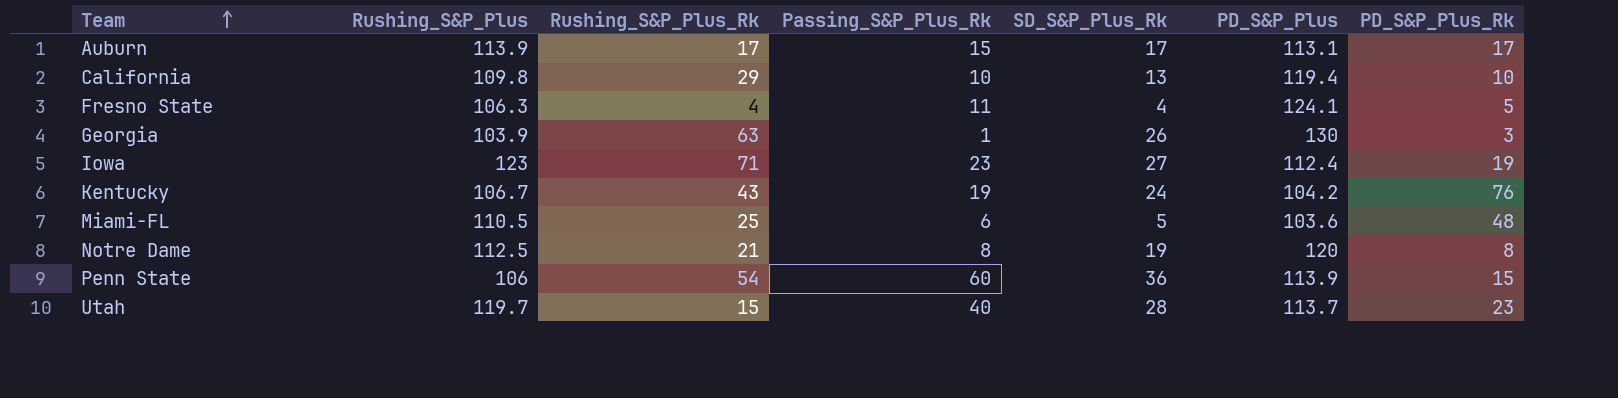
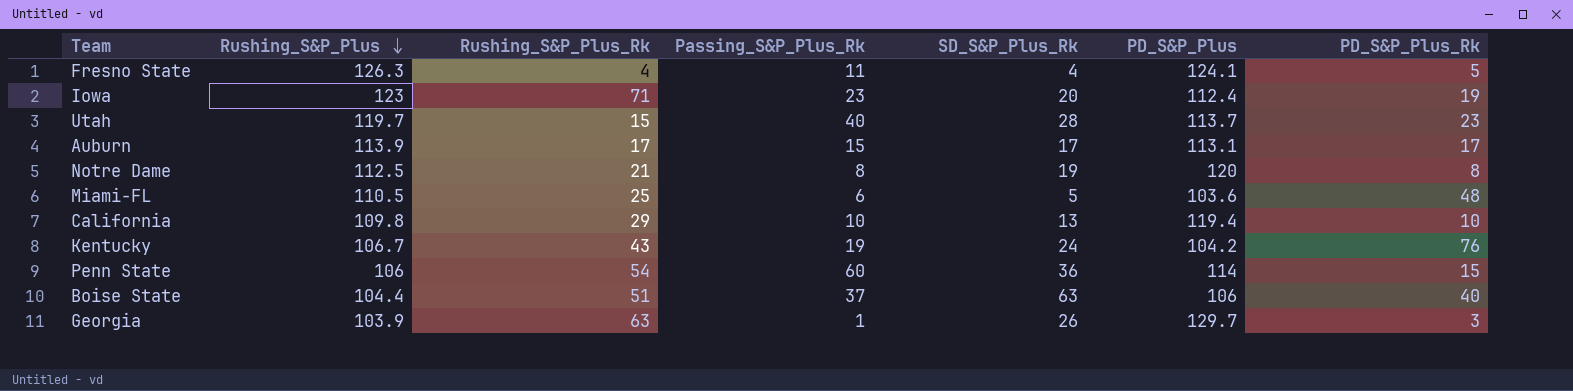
row order: Team ascending -> Rushing_S&P_Plus descending
Fresno State | Rushing_S&P_Plus: 106.3 -> 126.3
Iowa | SD_S&P_Plus_Rk: 27 -> 20
Penn State | PD_S&P_Plus: 113.9 -> 114
row Boise State: none -> 104.4 | 51 | 37 | 63 | 106 | 40
Georgia | PD_S&P_Plus: 130 -> 129.7

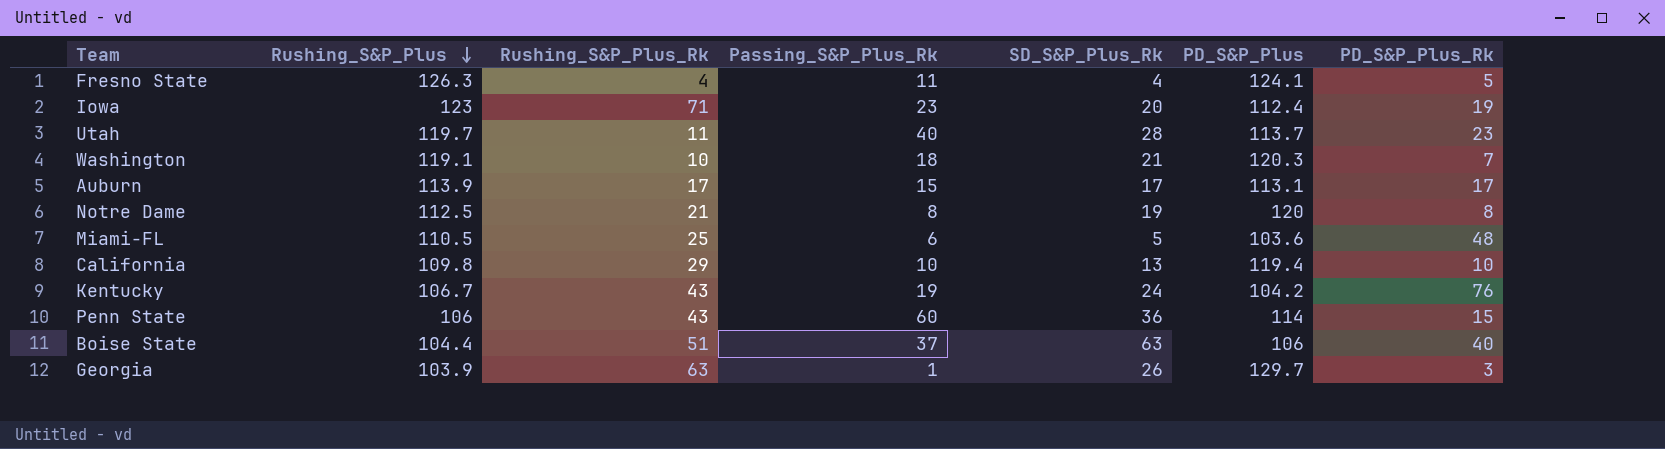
Utah | Rushing_S&P_Plus_Rk: 15 -> 11
row Washington: none -> 119.1 | 10 | 18 | 21 | 120.3 | 7
Penn State | Rushing_S&P_Plus_Rk: 54 -> 43

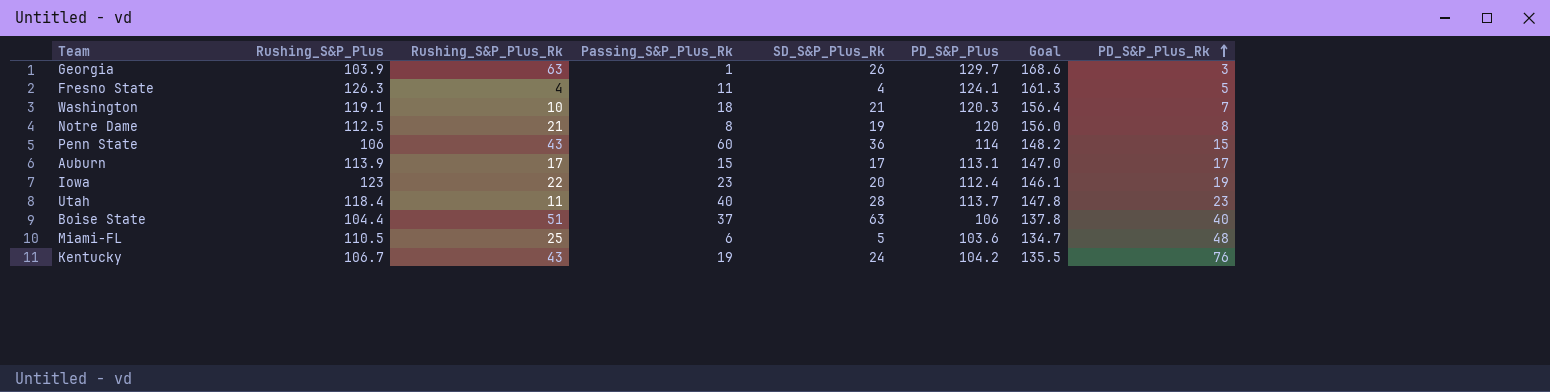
row order: Rushing_S&P_Plus descending -> PD_S&P_Plus_Rk ascending
column Goal | formula: none -> [PD_S&P_Plus] * 1.3
row California: 109.8 | 29 | 10 | 13 | 119.4 | 10 -> none
Iowa | Rushing_S&P_Plus_Rk: 71 -> 22
Utah | Rushing_S&P_Plus: 119.7 -> 118.4

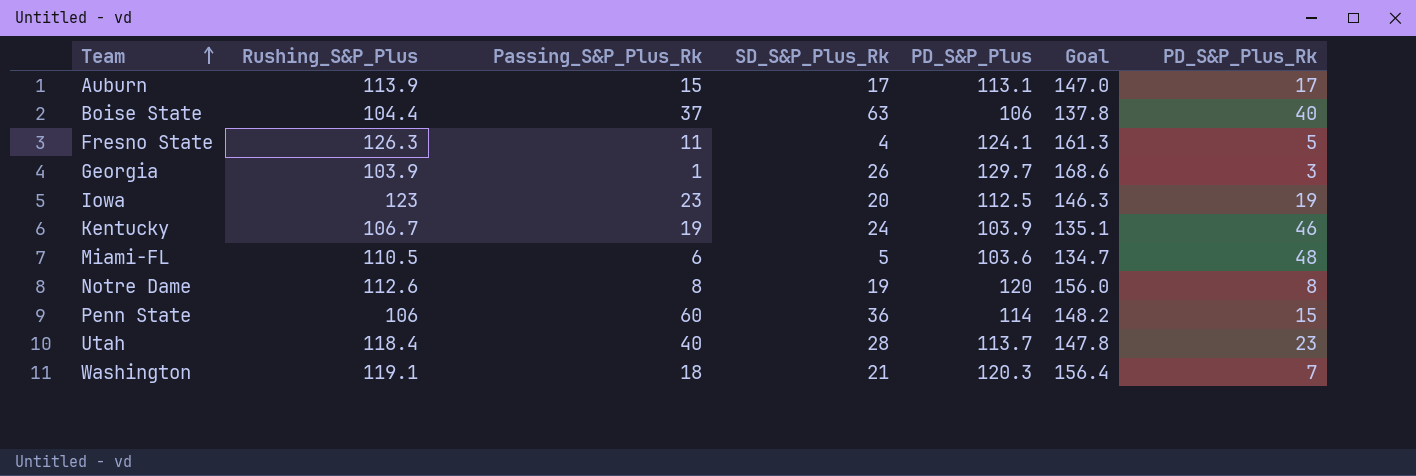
row order: PD_S&P_Plus_Rk ascending -> Team ascending
column Rushing_S&P_Plus_Rk | position: 3 -> none
Iowa | PD_S&P_Plus: 112.4 -> 112.5
Iowa | Goal: 146.1 -> 146.3
Kentucky | PD_S&P_Plus: 104.2 -> 103.9
Kentucky | Goal: 135.5 -> 135.1
Kentucky | PD_S&P_Plus_Rk: 76 -> 46
Notre Dame | Rushing_S&P_Plus: 112.5 -> 112.6

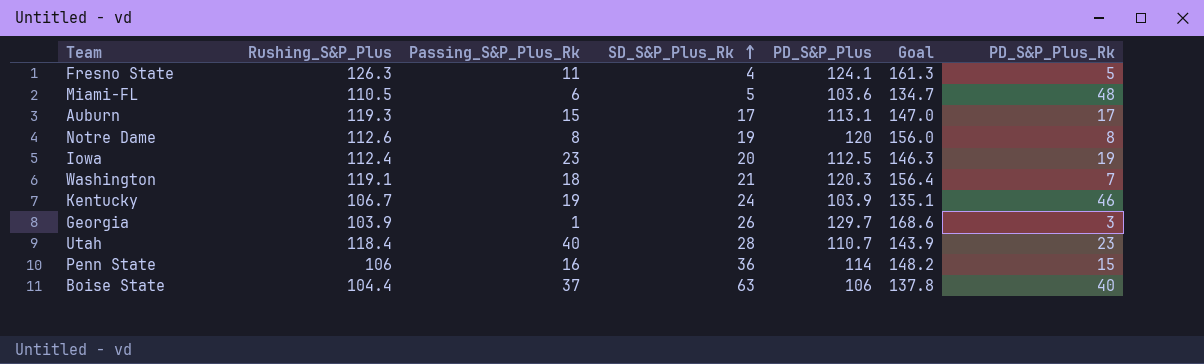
row order: Team ascending -> SD_S&P_Plus_Rk ascending
Auburn | Rushing_S&P_Plus: 113.9 -> 119.3
Iowa | Rushing_S&P_Plus: 123 -> 112.4
Utah | PD_S&P_Plus: 113.7 -> 110.7
Utah | Goal: 147.8 -> 143.9
Penn State | Passing_S&P_Plus_Rk: 60 -> 16

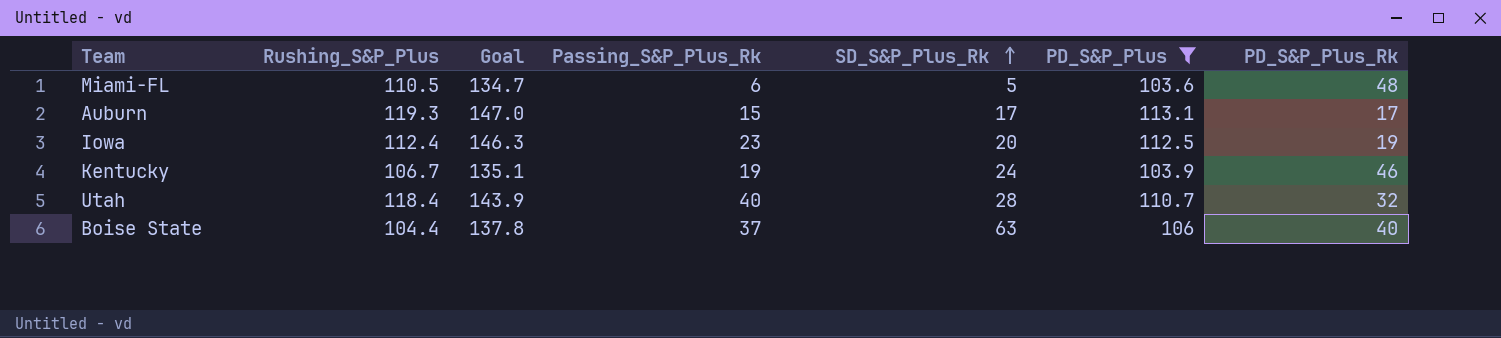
filter: none -> PD_S&P_Plus <= 113.1
column Goal | position: 6 -> 3
Utah | PD_S&P_Plus_Rk: 23 -> 32

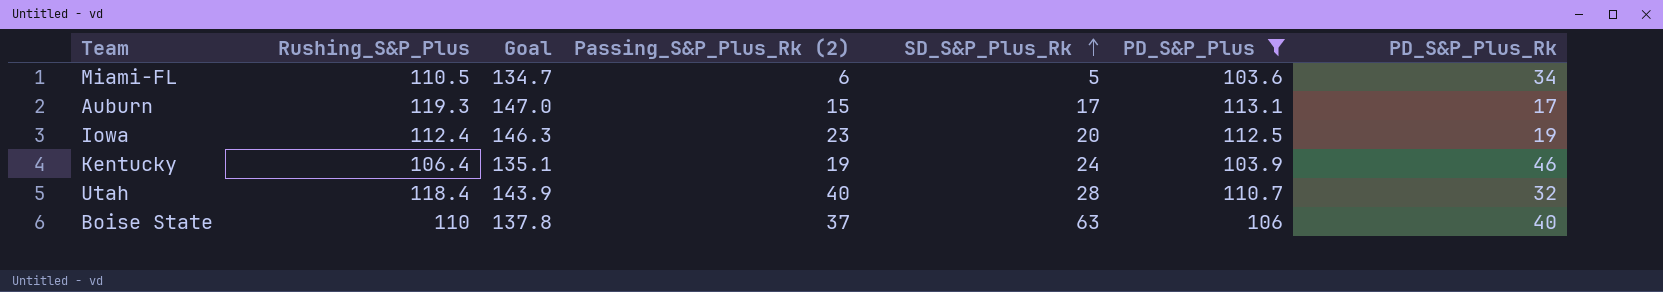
column name: Passing_S&P_Plus_Rk -> Passing_S&P_Plus_Rk (2)
Miami-FL | PD_S&P_Plus_Rk: 48 -> 34
Kentucky | Rushing_S&P_Plus: 106.7 -> 106.4
Boise State | Rushing_S&P_Plus: 104.4 -> 110

